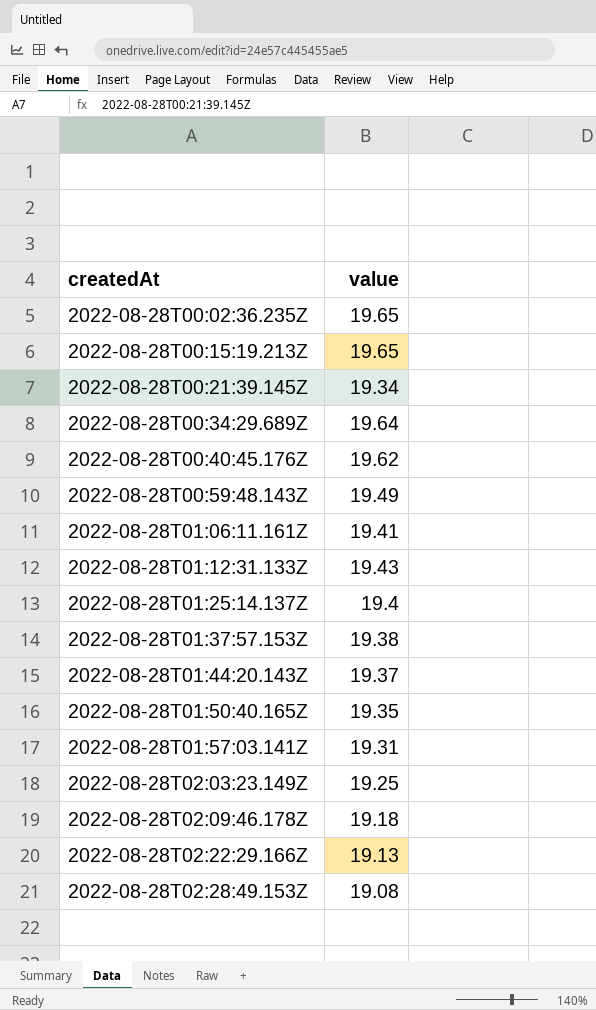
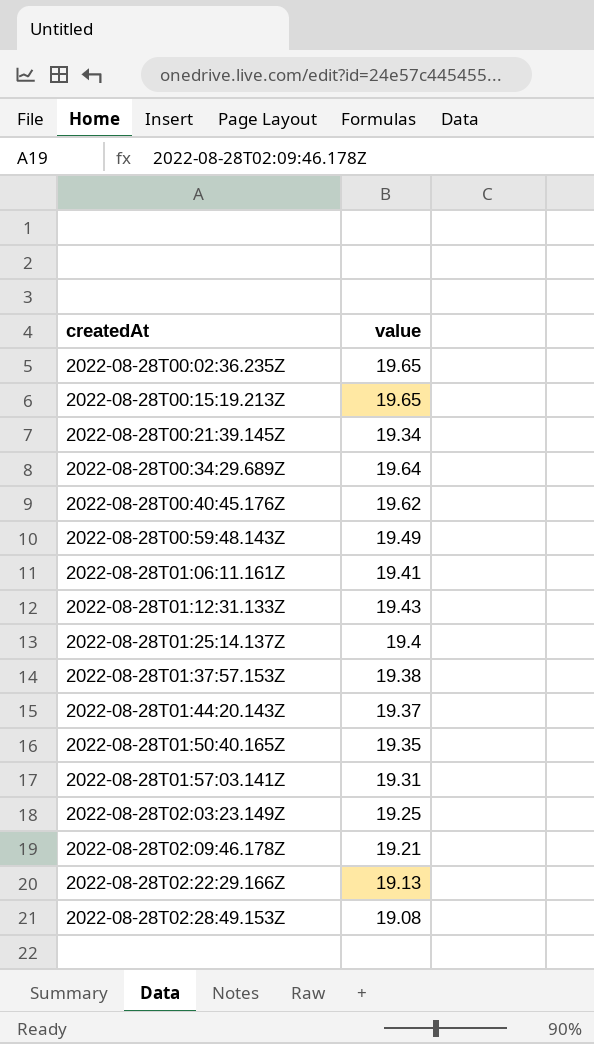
2022-08-28T02:09:46.178Z | value: 19.18 -> 19.21

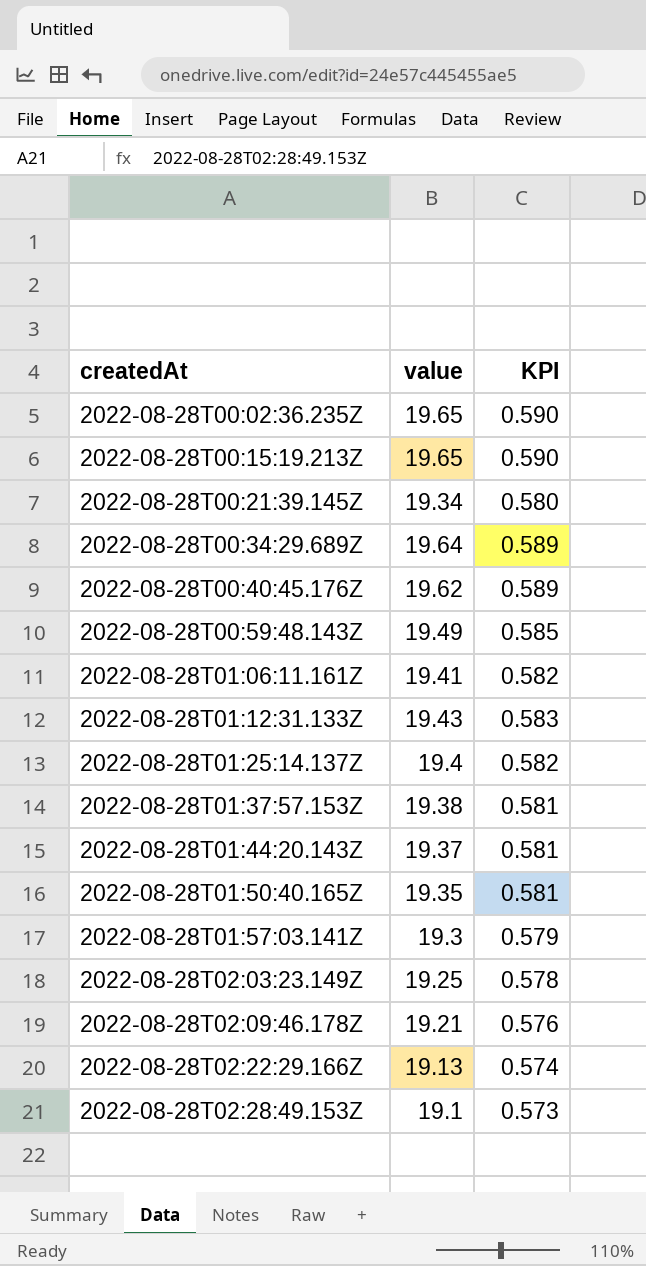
column KPI | formula: none -> [value] * 0.03
2022-08-28T01:57:03.141Z | value: 19.31 -> 19.3
2022-08-28T02:28:49.153Z | value: 19.08 -> 19.1

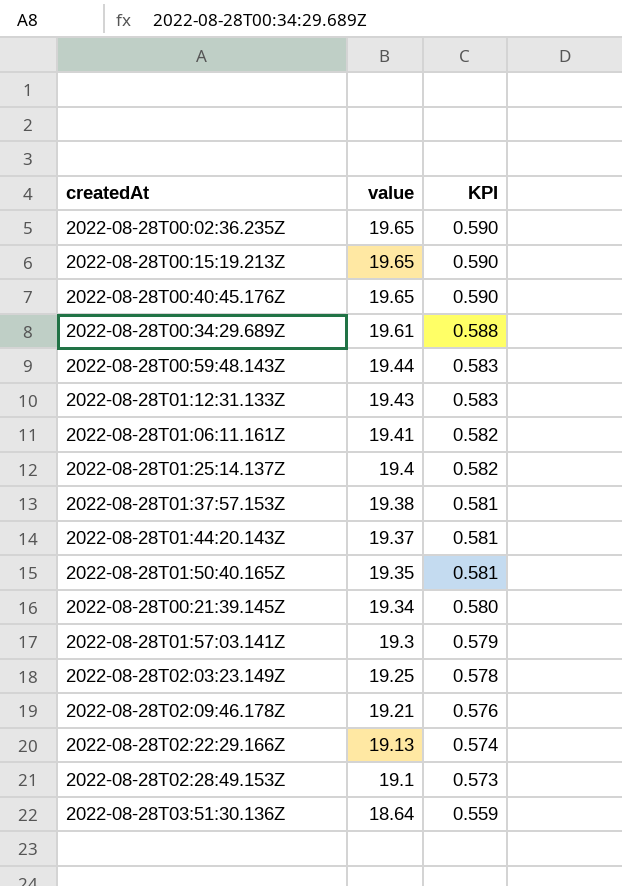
row order: createdAt ascending -> value descending
2022-08-28T00:40:45.176Z | value: 19.62 -> 19.65
2022-08-28T00:40:45.176Z | KPI: 0.589 -> 0.590
2022-08-28T00:34:29.689Z | value: 19.64 -> 19.61
2022-08-28T00:34:29.689Z | KPI: 0.589 -> 0.588
2022-08-28T00:59:48.143Z | value: 19.49 -> 19.44
2022-08-28T00:59:48.143Z | KPI: 0.585 -> 0.583
row 2022-08-28T03:51:30.136Z: none -> 18.64 | 0.559

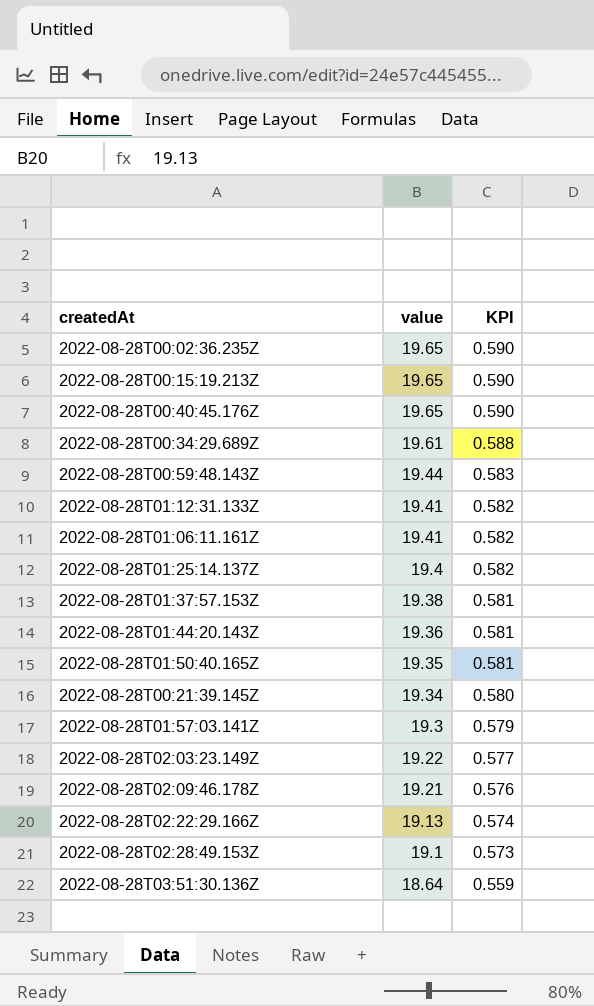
2022-08-28T01:12:31.133Z | value: 19.43 -> 19.41
2022-08-28T01:12:31.133Z | KPI: 0.583 -> 0.582
2022-08-28T01:44:20.143Z | value: 19.37 -> 19.36
2022-08-28T02:03:23.149Z | value: 19.25 -> 19.22
2022-08-28T02:03:23.149Z | KPI: 0.578 -> 0.577

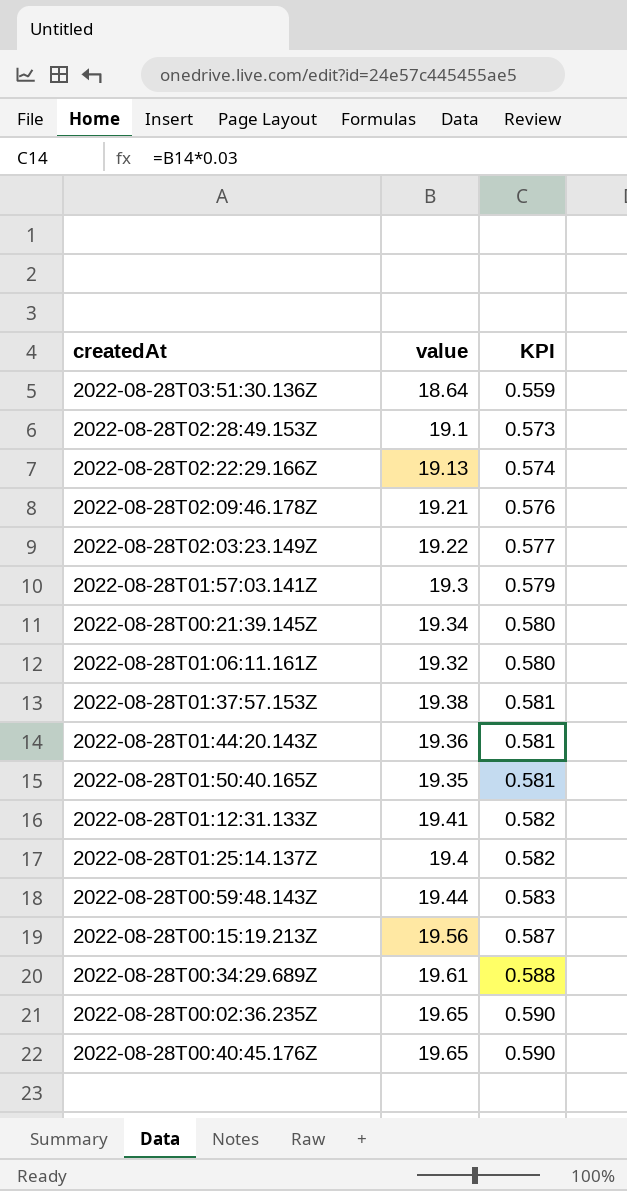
row order: value descending -> KPI ascending
2022-08-28T01:06:11.161Z | value: 19.41 -> 19.32
2022-08-28T01:06:11.161Z | KPI: 0.582 -> 0.580
2022-08-28T00:15:19.213Z | value: 19.65 -> 19.56
2022-08-28T00:15:19.213Z | KPI: 0.590 -> 0.587

